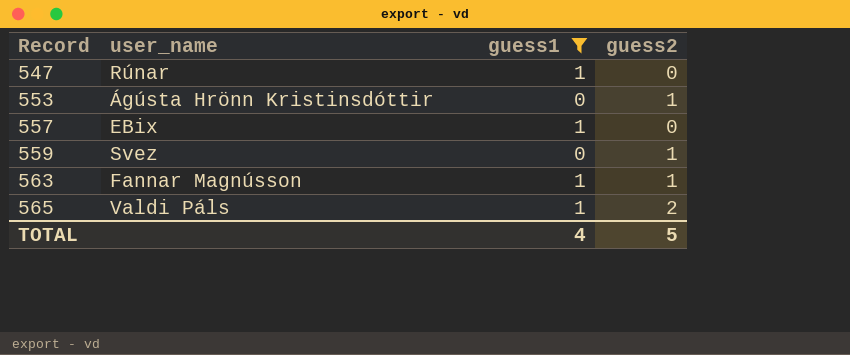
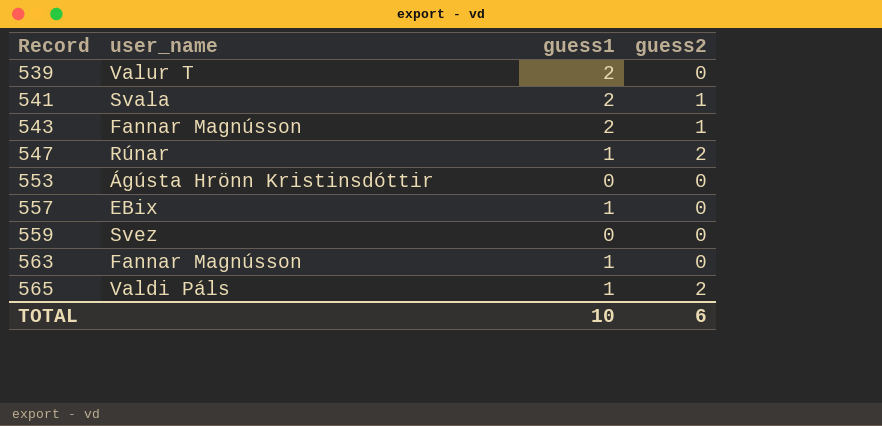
filter: guess1 != 2 -> none
547 | guess2: 0 -> 2
553 | guess2: 1 -> 0
559 | guess2: 1 -> 0
563 | guess2: 1 -> 0
TOTAL | guess1: 4 -> 10
TOTAL | guess2: 5 -> 6

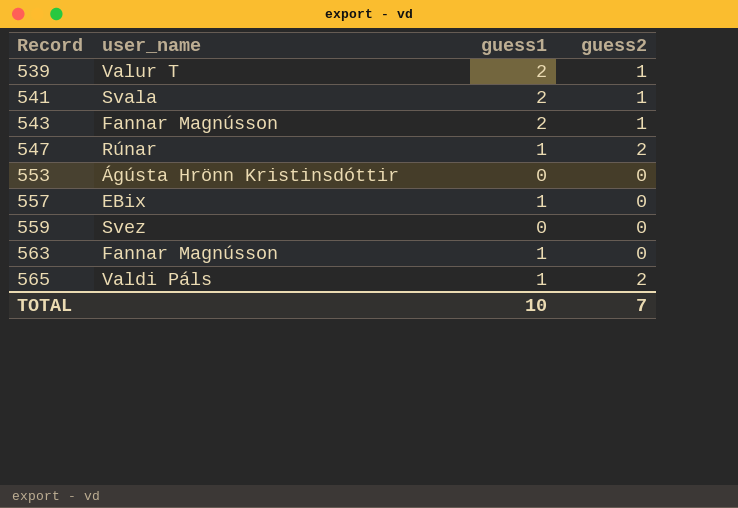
539 | guess2: 0 -> 1
TOTAL | guess2: 6 -> 7

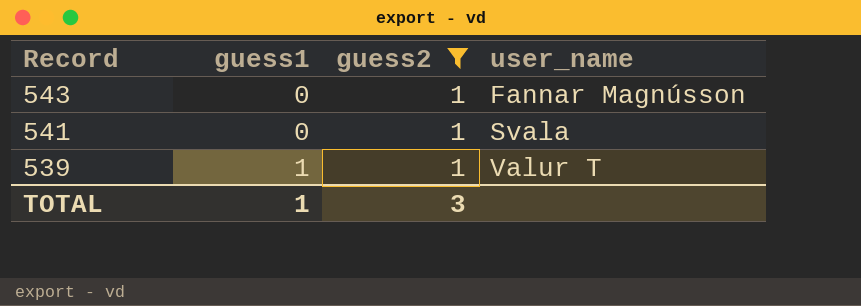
filter: none -> guess2 = 1
row order: Record ascending -> Record descending
column user_name | position: 2 -> 4
543 | guess1: 2 -> 0
541 | guess1: 2 -> 0
539 | guess1: 2 -> 1
TOTAL | guess1: 10 -> 1
TOTAL | guess2: 7 -> 3

